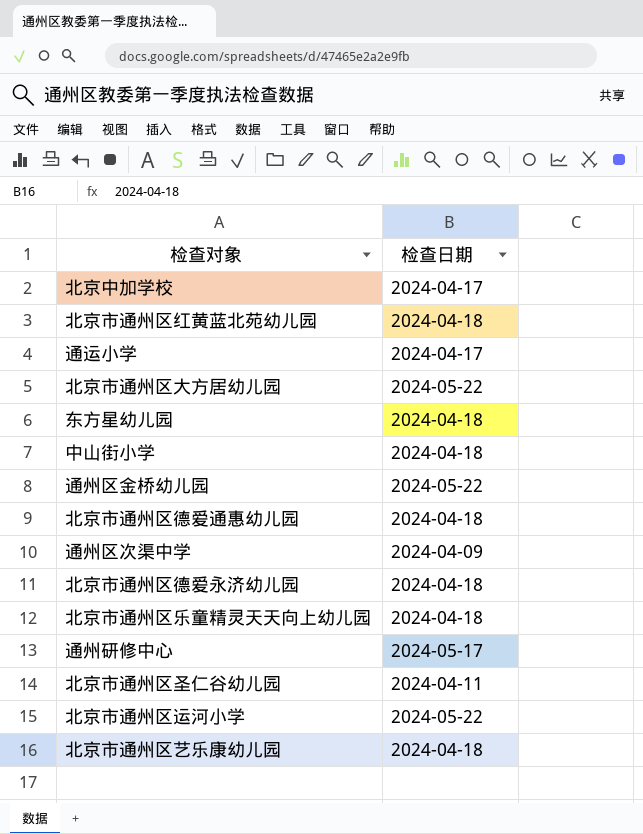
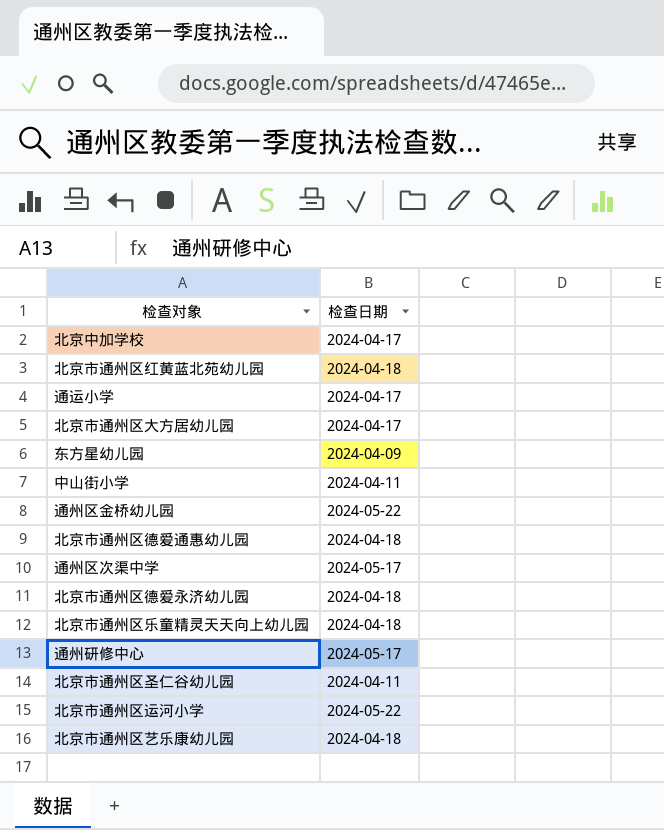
北京市通州区大方居幼儿园 | 检查日期: 2024-05-22 -> 2024-04-17
东方星幼儿园 | 检查日期: 2024-04-18 -> 2024-04-09
中山街小学 | 检查日期: 2024-04-18 -> 2024-04-11
通州区次渠中学 | 检查日期: 2024-04-09 -> 2024-05-17

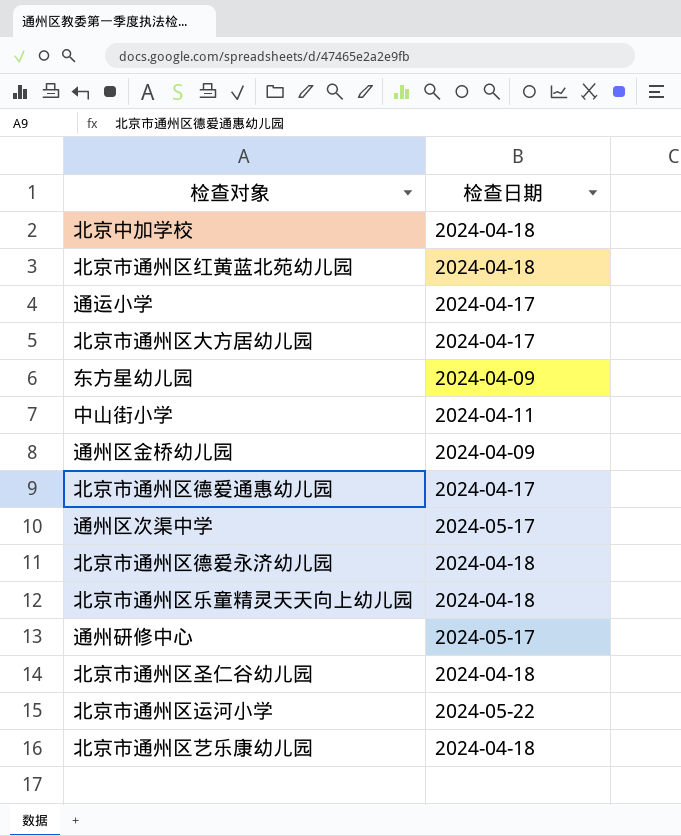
北京中加学校 | 检查日期: 2024-04-17 -> 2024-04-18
通州区金桥幼儿园 | 检查日期: 2024-05-22 -> 2024-04-09
北京市通州区德爱通惠幼儿园 | 检查日期: 2024-04-18 -> 2024-04-17
北京市通州区圣仁谷幼儿园 | 检查日期: 2024-04-11 -> 2024-04-18

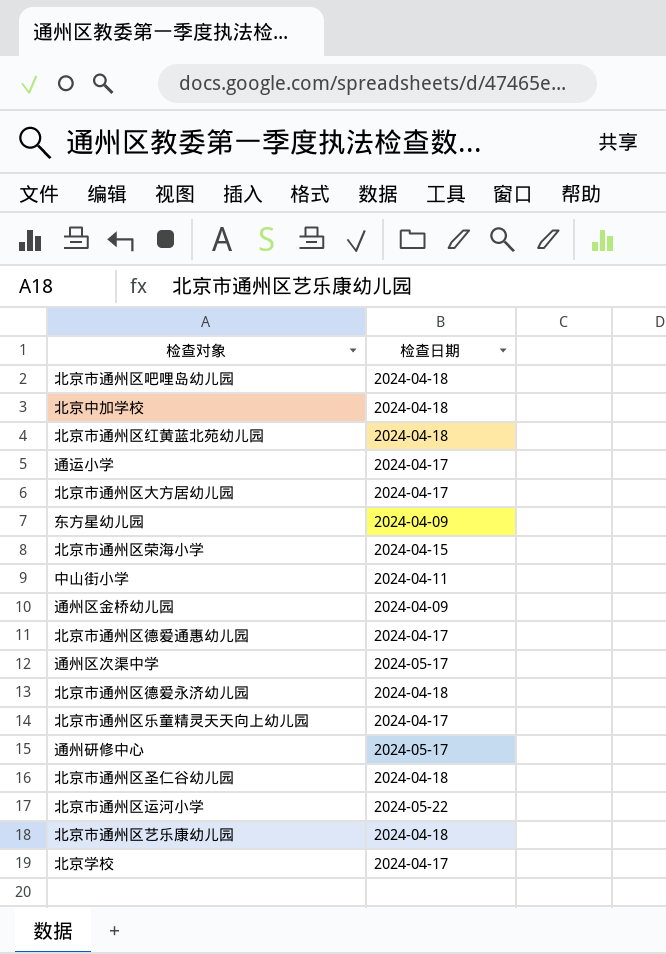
row 北京市通州区吧哩岛幼儿园: none -> 2024-04-18
row 北京市通州区荣海小学: none -> 2024-04-15
北京市通州区乐童精灵天天向上幼儿园 | 检查日期: 2024-04-18 -> 2024-04-17
row 北京学校: none -> 2024-04-17

